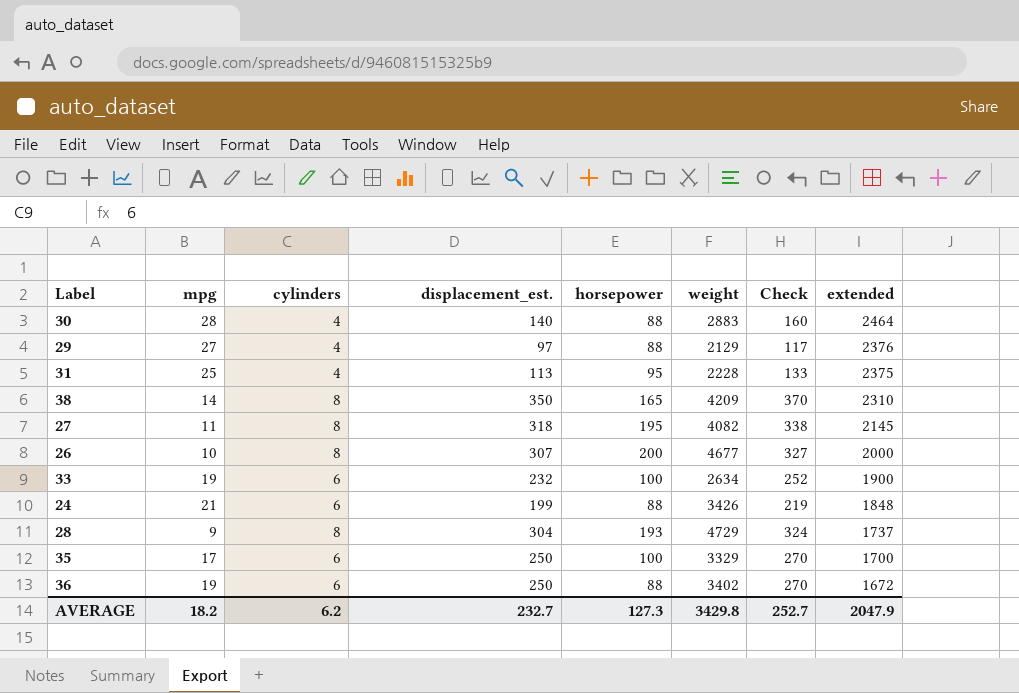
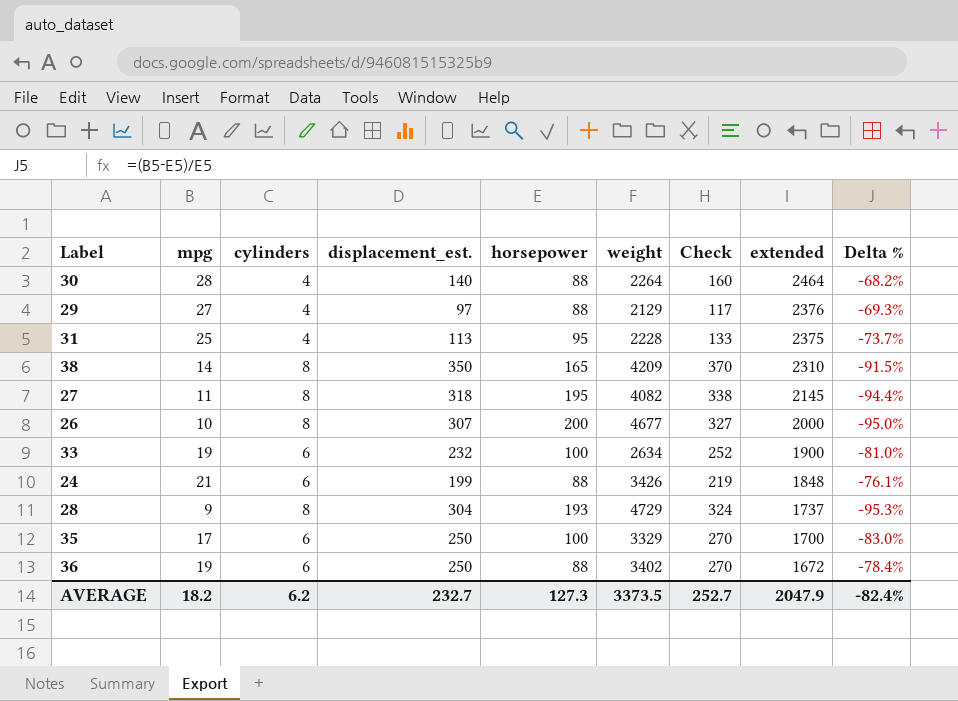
column Delta % | formula: none -> ([mpg] - [horsepower]) / [horsepower]
30 | weight: 2883 -> 2264
AVERAGE | weight: 3429.8 -> 3373.5

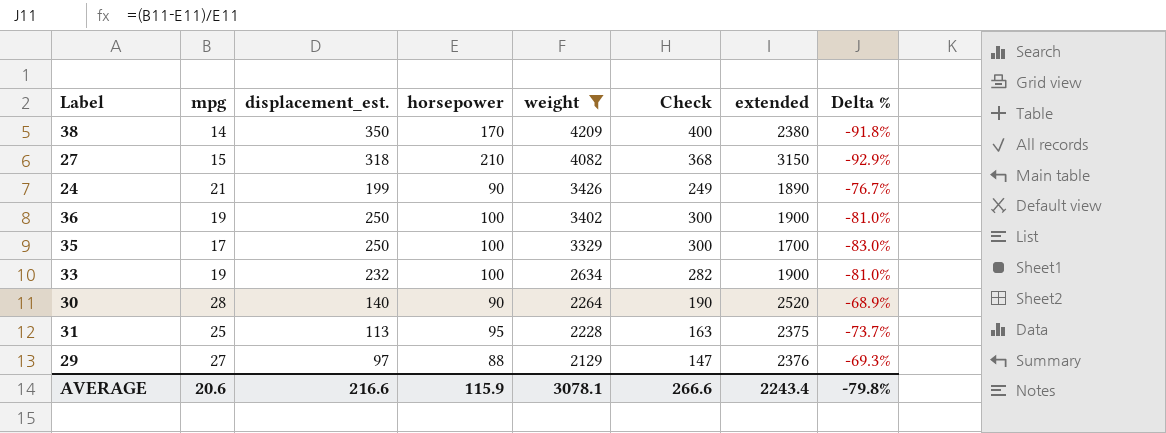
filter: none -> weight <= 4209
row order: extended descending -> weight descending
column cylinders | position: 3 -> none
column Check | formula: [displacement_est.] + 20 -> [displacement_est.] + 50
38 | horsepower: 165 -> 170
38 | extended: 2310 -> 2380
38 | Delta %: -91.5% -> -91.8%
27 | mpg: 11 -> 15
27 | horsepower: 195 -> 210
27 | extended: 2145 -> 3150
27 | Delta %: -94.4% -> -92.9%
24 | horsepower: 88 -> 90
24 | extended: 1848 -> 1890
24 | Delta %: -76.1% -> -76.7%
36 | horsepower: 88 -> 100
36 | extended: 1672 -> 1900
36 | Delta %: -78.4% -> -81.0%
30 | horsepower: 88 -> 90
30 | extended: 2464 -> 2520
30 | Delta %: -68.2% -> -68.9%
AVERAGE | mpg: 18.2 -> 20.6
AVERAGE | displacement_est.: 232.7 -> 216.6
AVERAGE | horsepower: 127.3 -> 115.9
AVERAGE | weight: 3373.5 -> 3078.1
AVERAGE | Check: 252.7 -> 266.6
AVERAGE | extended: 2047.9 -> 2243.4
AVERAGE | Delta %: -82.4% -> -79.8%

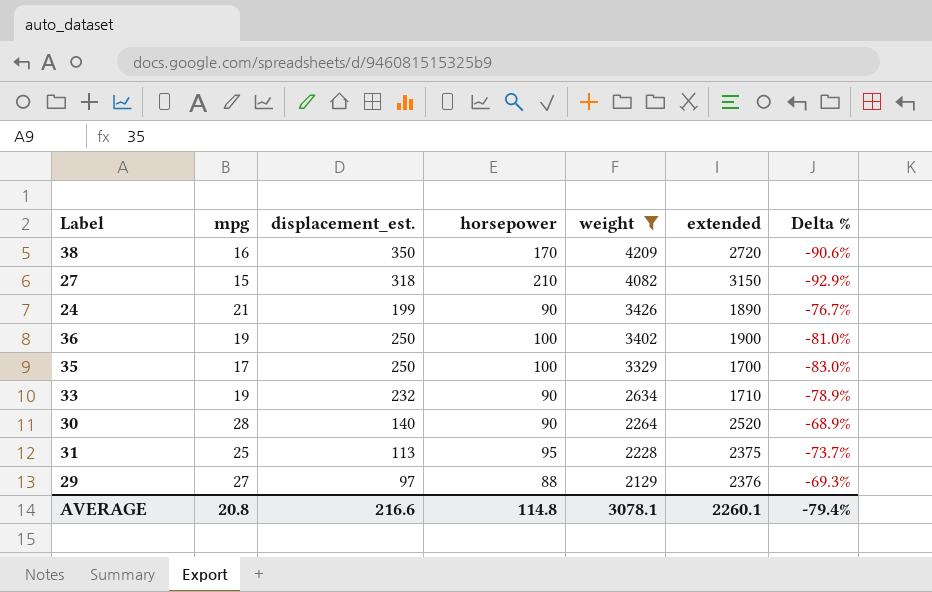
column Check | formula: [displacement_est.] + 50 -> none
38 | mpg: 14 -> 16
38 | extended: 2380 -> 2720
38 | Delta %: -91.8% -> -90.6%
33 | horsepower: 100 -> 90
33 | extended: 1900 -> 1710
33 | Delta %: -81.0% -> -78.9%
AVERAGE | mpg: 20.6 -> 20.8
AVERAGE | horsepower: 115.9 -> 114.8
AVERAGE | extended: 2243.4 -> 2260.1
AVERAGE | Delta %: -79.8% -> -79.4%

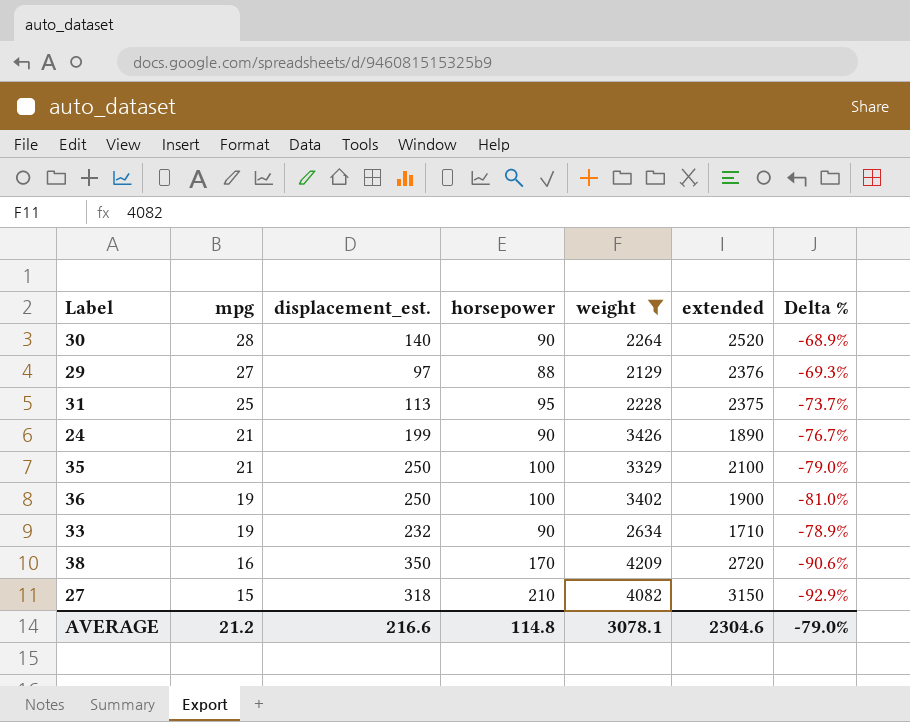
row order: weight descending -> mpg descending
35 | mpg: 17 -> 21
35 | extended: 1700 -> 2100
35 | Delta %: -83.0% -> -79.0%
AVERAGE | mpg: 20.8 -> 21.2
AVERAGE | extended: 2260.1 -> 2304.6
AVERAGE | Delta %: -79.4% -> -79.0%

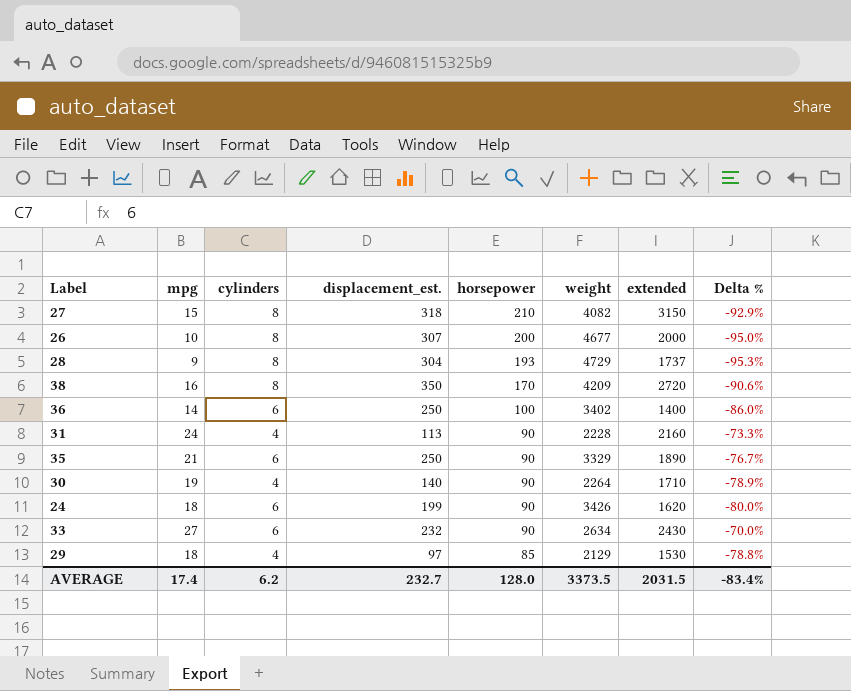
filter: weight <= 4209 -> none
row order: mpg descending -> horsepower descending
column cylinders | position: none -> 3
36 | mpg: 19 -> 14
36 | extended: 1900 -> 1400
36 | Delta %: -81.0% -> -86.0%
31 | mpg: 25 -> 24
31 | horsepower: 95 -> 90
31 | extended: 2375 -> 2160
31 | Delta %: -73.7% -> -73.3%
35 | horsepower: 100 -> 90
35 | extended: 2100 -> 1890
35 | Delta %: -79.0% -> -76.7%
30 | mpg: 28 -> 19
30 | extended: 2520 -> 1710
30 | Delta %: -68.9% -> -78.9%
24 | mpg: 21 -> 18
24 | extended: 1890 -> 1620
24 | Delta %: -76.7% -> -80.0%
33 | mpg: 19 -> 27
33 | extended: 1710 -> 2430
33 | Delta %: -78.9% -> -70.0%
29 | mpg: 27 -> 18
29 | horsepower: 88 -> 85
29 | extended: 2376 -> 1530
29 | Delta %: -69.3% -> -78.8%
AVERAGE | mpg: 21.2 -> 17.4
AVERAGE | displacement_est.: 216.6 -> 232.7
AVERAGE | horsepower: 114.8 -> 128.0
AVERAGE | weight: 3078.1 -> 3373.5
AVERAGE | extended: 2304.6 -> 2031.5
AVERAGE | Delta %: -79.0% -> -83.4%

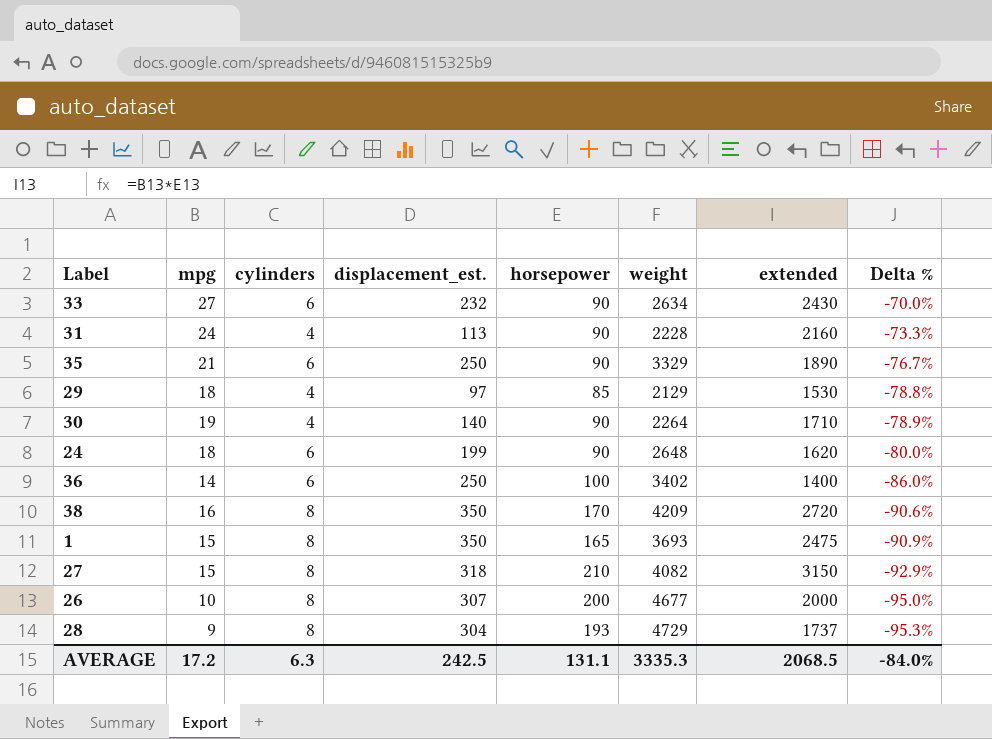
row order: horsepower descending -> Delta % descending
24 | weight: 3426 -> 2648
row 1: none -> 15 | 8 | 350 | 165 | 3693 | 2475 | -90.9%
AVERAGE | mpg: 17.4 -> 17.2
AVERAGE | cylinders: 6.2 -> 6.3
AVERAGE | displacement_est.: 232.7 -> 242.5
AVERAGE | horsepower: 128.0 -> 131.1
AVERAGE | weight: 3373.5 -> 3335.3
AVERAGE | extended: 2031.5 -> 2068.5
AVERAGE | Delta %: -83.4% -> -84.0%

